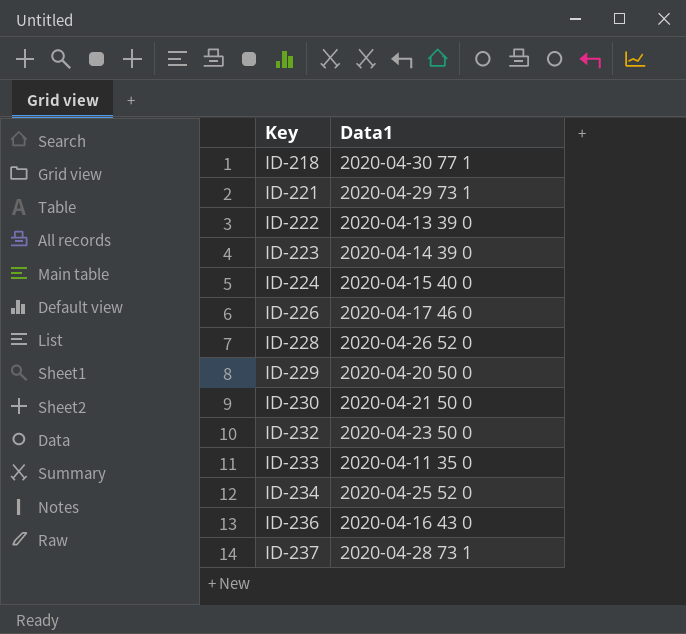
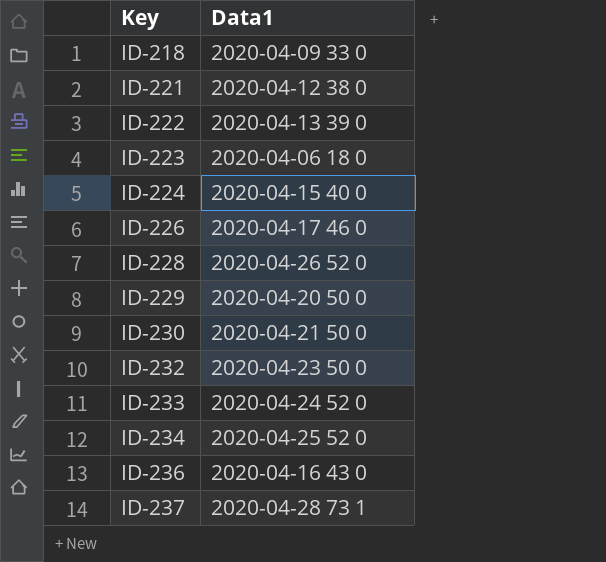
ID-218 | Data1: 2020-04-30 77 1 -> 2020-04-09 33 0
ID-221 | Data1: 2020-04-29 73 1 -> 2020-04-12 38 0
ID-223 | Data1: 2020-04-14 39 0 -> 2020-04-06 18 0
ID-233 | Data1: 2020-04-11 35 0 -> 2020-04-24 52 0

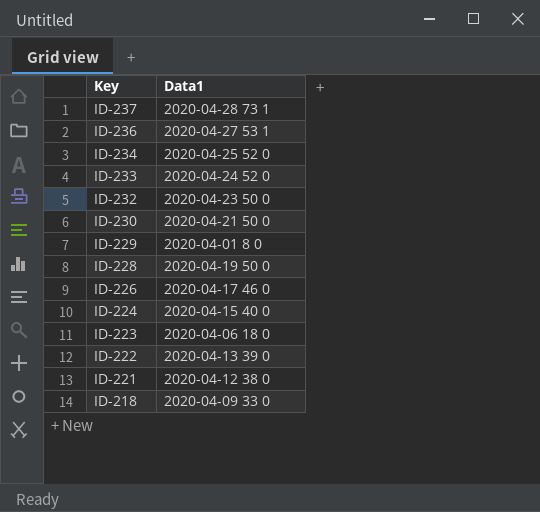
row order: Key ascending -> Key descending
ID-236 | Data1: 2020-04-16 43 0 -> 2020-04-27 53 1
ID-229 | Data1: 2020-04-20 50 0 -> 2020-04-01 8 0
ID-228 | Data1: 2020-04-26 52 0 -> 2020-04-19 50 0

